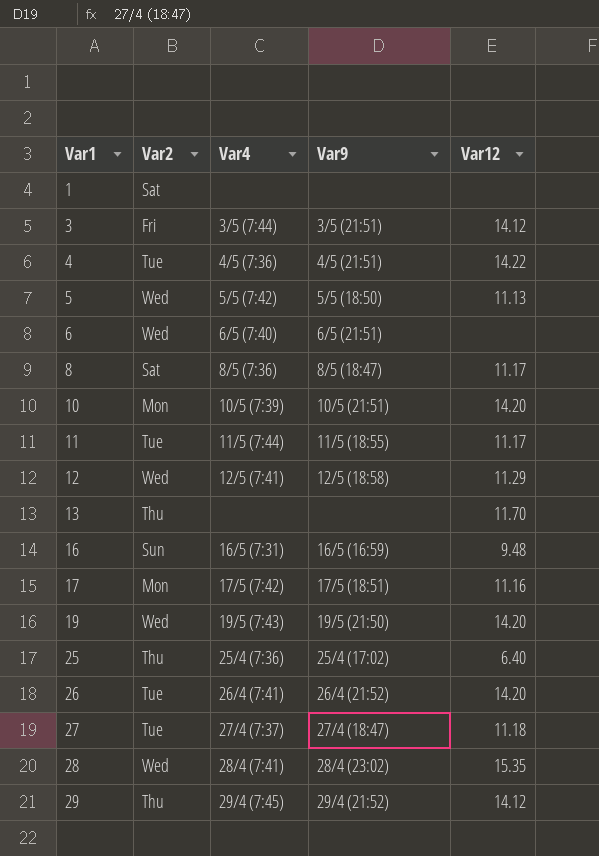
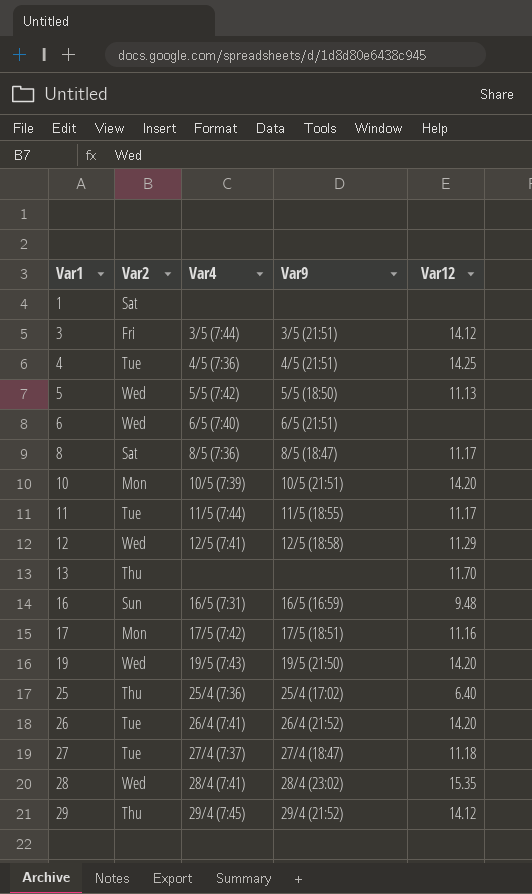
4 | Var12: 14.22 -> 14.25

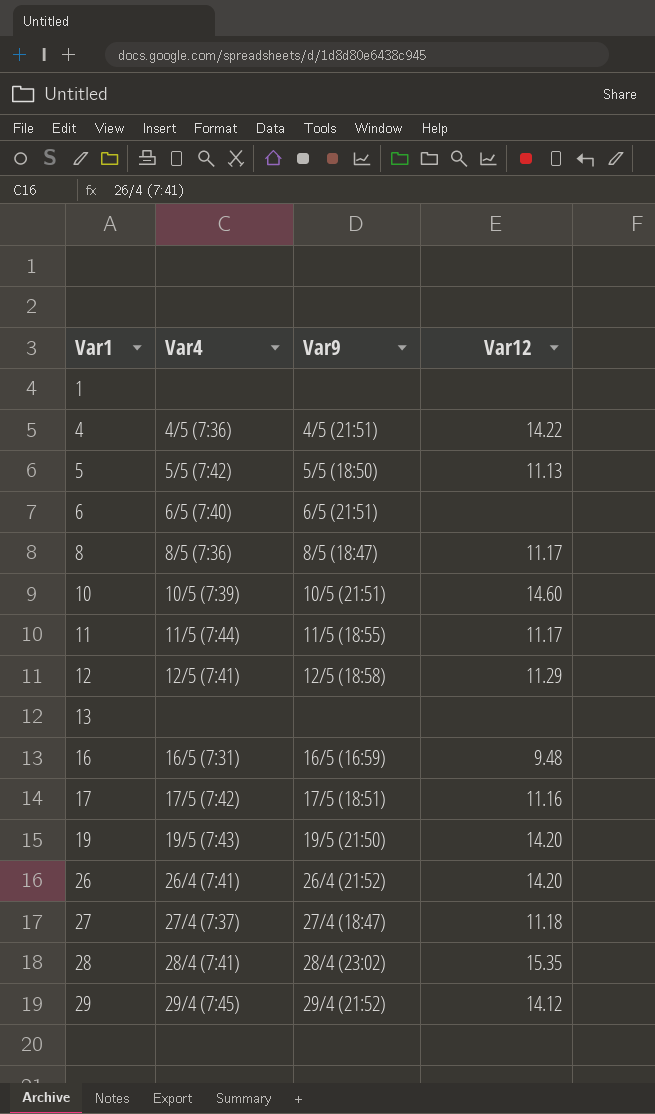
column Var2 | position: 2 -> none
row 3: Fri | 3/5 (7:44) | 3/5 (21:51) | 14.12 -> none
row 25: Thu | 25/4 (7:36) | 25/4 (17:02) | 6.40 -> none
4 | Var12: 14.25 -> 14.22
10 | Var12: 14.20 -> 14.60
13 | Var12: 11.70 -> none

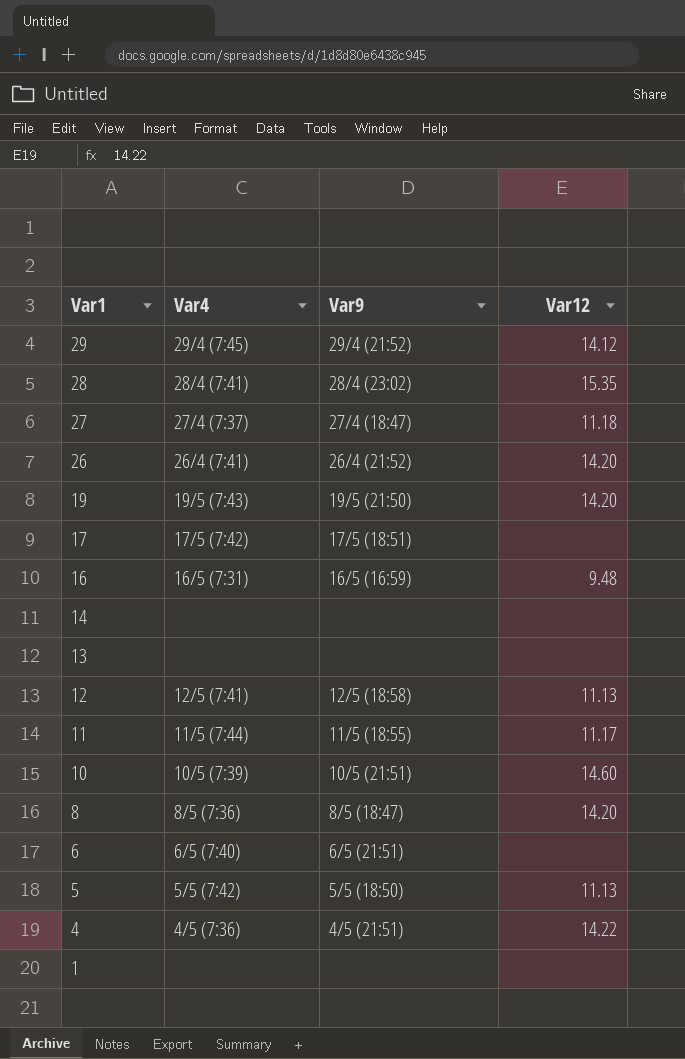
row order: Var1 ascending -> Var1 descending
17 | Var12: 11.16 -> none
row 14: none -> none | none | none
12 | Var12: 11.29 -> 11.13
8 | Var12: 11.17 -> 14.20

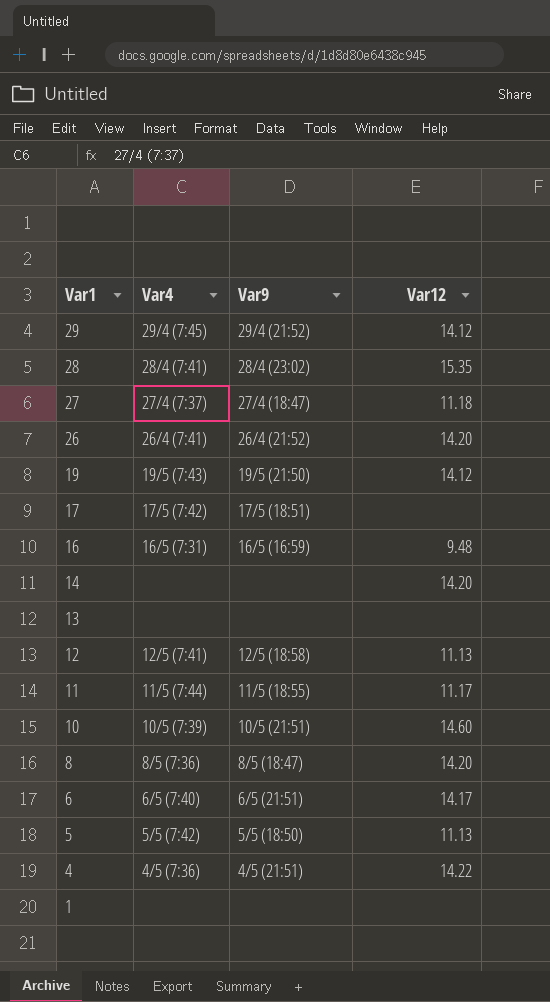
19 | Var12: 14.20 -> 14.12
14 | Var12: none -> 14.20
6 | Var12: none -> 14.17

